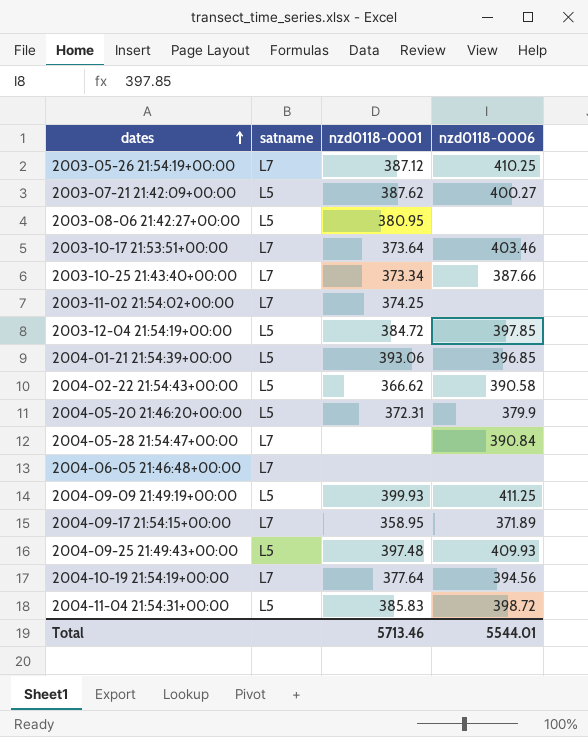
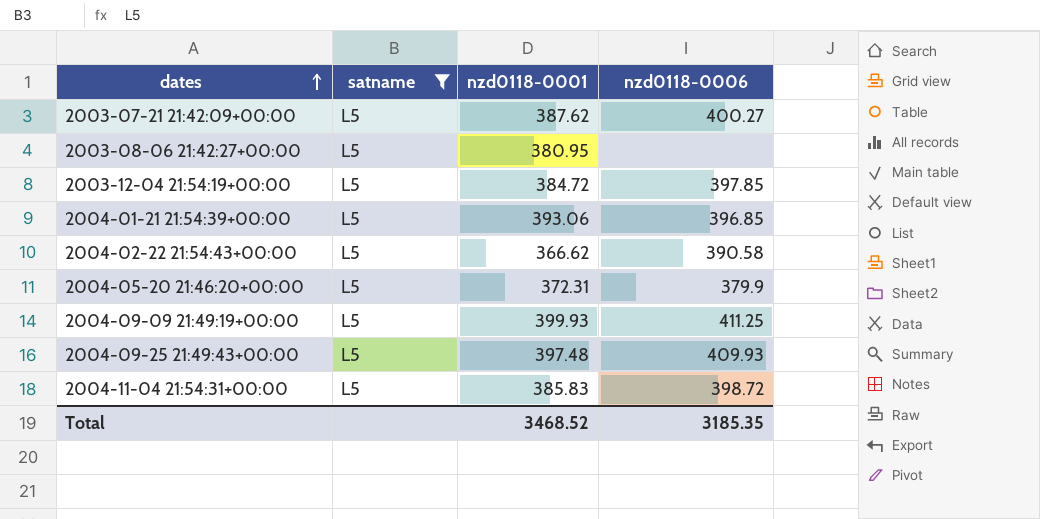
filter: none -> satname = L5
Total | nzd0118-0001: 5713.46 -> 3468.52
Total | nzd0118-0006: 5544.01 -> 3185.35

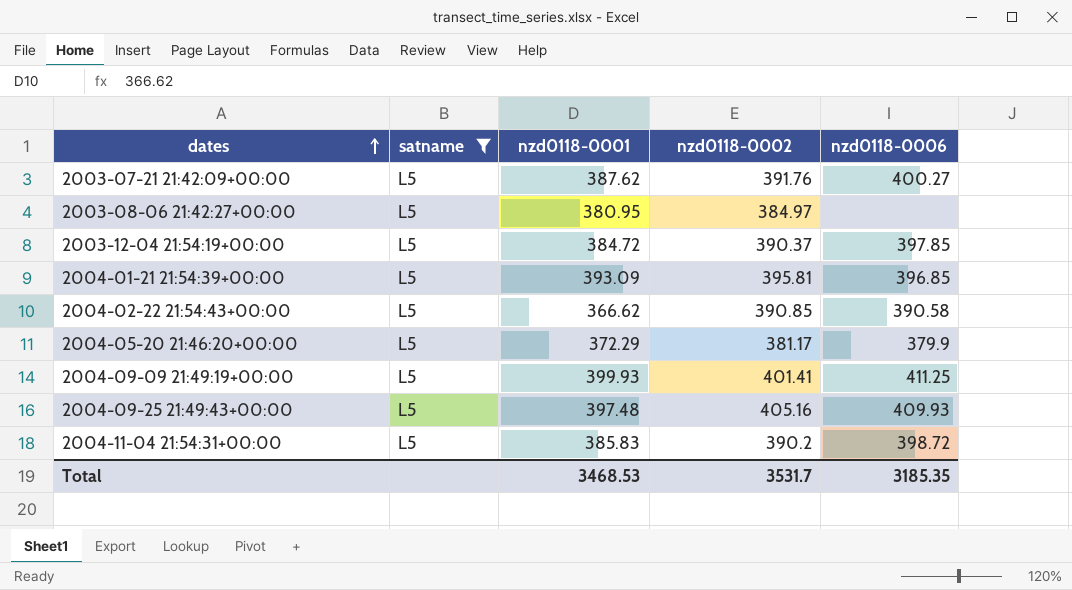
column nzd0118-0002 | position: none -> 4
2004-01-21 21:54:39+00:00 | nzd0118-0001: 393.06 -> 393.09
2004-05-20 21:46:20+00:00 | nzd0118-0001: 372.31 -> 372.29
Total | nzd0118-0001: 3468.52 -> 3468.53

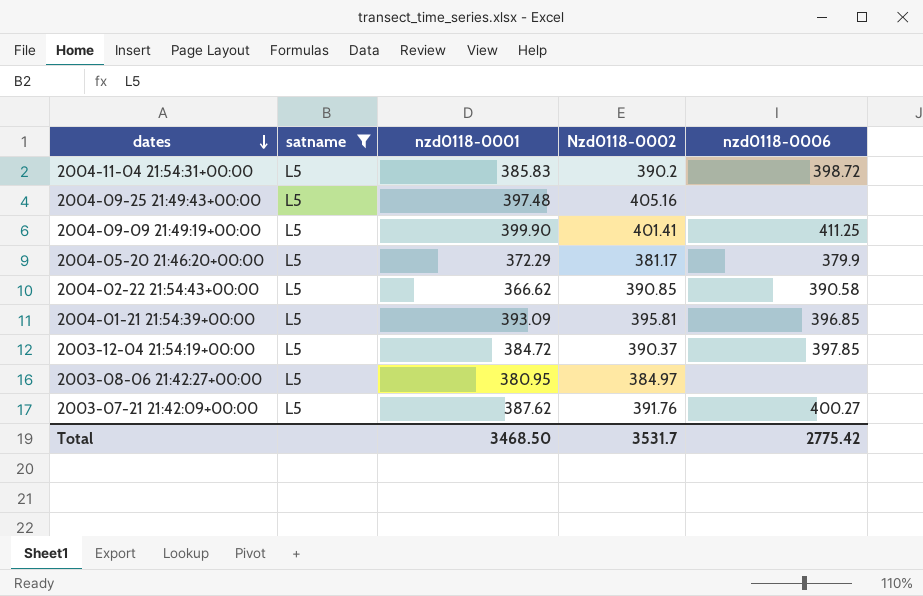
row order: dates ascending -> dates descending
column name: nzd0118-0002 -> Nzd0118-0002
2004-09-25 21:49:43+00:00 | nzd0118-0006: 409.93 -> none
2004-09-09 21:49:19+00:00 | nzd0118-0001: 399.93 -> 399.90
Total | nzd0118-0001: 3468.53 -> 3468.50
Total | nzd0118-0006: 3185.35 -> 2775.42

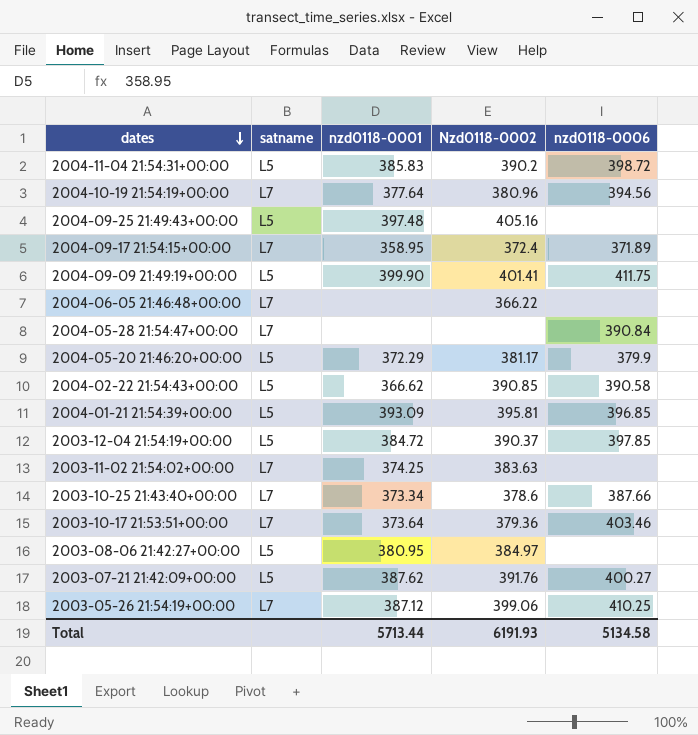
filter: satname = L5 -> none
2004-09-09 21:49:19+00:00 | nzd0118-0006: 411.25 -> 411.75
Total | nzd0118-0001: 3468.50 -> 5713.44
Total | Nzd0118-0002: 3531.7 -> 6191.93
Total | nzd0118-0006: 2775.42 -> 5134.58

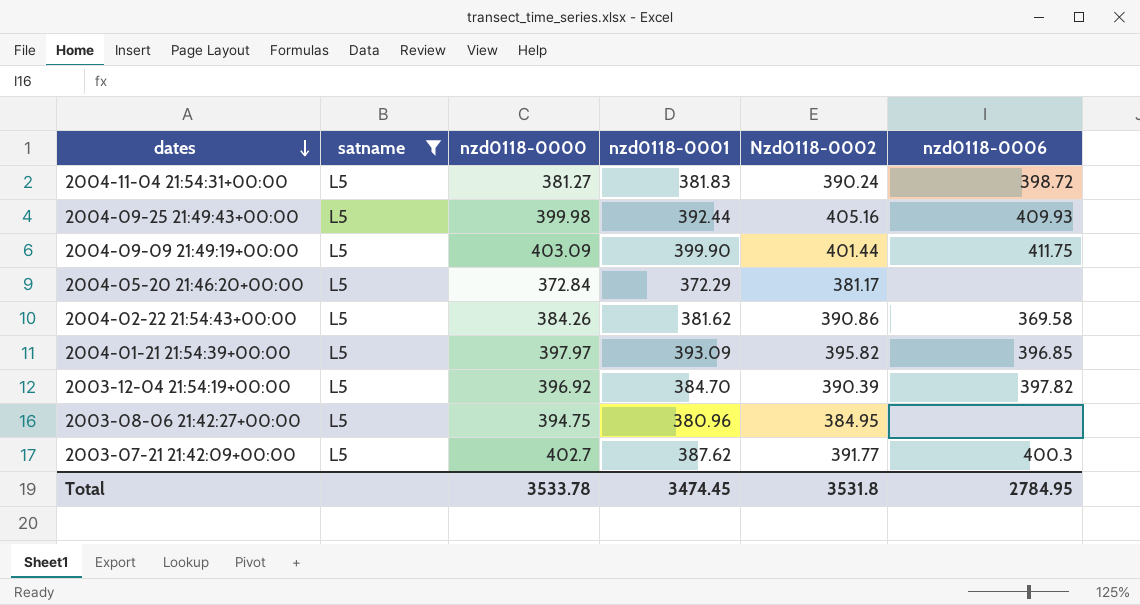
filter: none -> satname = L5
column nzd0118-0000 | position: none -> 3
2004-11-04 21:54:31+00:00 | nzd0118-0001: 385.83 -> 381.83
2004-11-04 21:54:31+00:00 | Nzd0118-0002: 390.2 -> 390.24
2004-09-25 21:49:43+00:00 | nzd0118-0001: 397.48 -> 392.44
2004-09-25 21:49:43+00:00 | nzd0118-0006: none -> 409.93
2004-09-09 21:49:19+00:00 | Nzd0118-0002: 401.41 -> 401.44
2004-05-20 21:46:20+00:00 | nzd0118-0006: 379.9 -> none
2004-02-22 21:54:43+00:00 | nzd0118-0001: 366.62 -> 381.62
2004-02-22 21:54:43+00:00 | Nzd0118-0002: 390.85 -> 390.86
2004-02-22 21:54:43+00:00 | nzd0118-0006: 390.58 -> 369.58
2004-01-21 21:54:39+00:00 | Nzd0118-0002: 395.81 -> 395.82
2003-12-04 21:54:19+00:00 | nzd0118-0001: 384.72 -> 384.70
2003-12-04 21:54:19+00:00 | Nzd0118-0002: 390.37 -> 390.39
2003-12-04 21:54:19+00:00 | nzd0118-0006: 397.85 -> 397.82
2003-08-06 21:42:27+00:00 | nzd0118-0001: 380.95 -> 380.96
2003-08-06 21:42:27+00:00 | Nzd0118-0002: 384.97 -> 384.95
2003-07-21 21:42:09+00:00 | Nzd0118-0002: 391.76 -> 391.77
2003-07-21 21:42:09+00:00 | nzd0118-0006: 400.27 -> 400.3
Total | nzd0118-0001: 5713.44 -> 3474.45
Total | Nzd0118-0002: 6191.93 -> 3531.8
Total | nzd0118-0006: 5134.58 -> 2784.95

